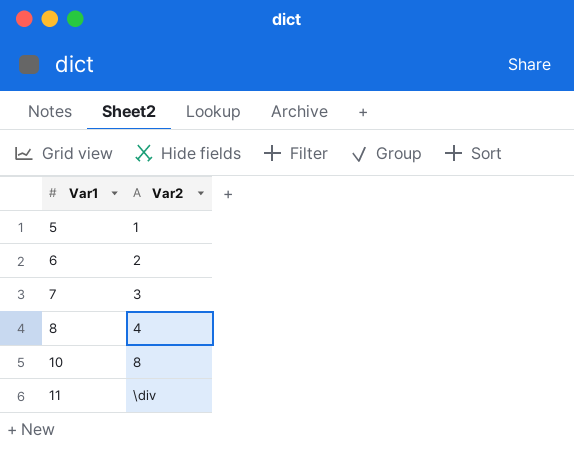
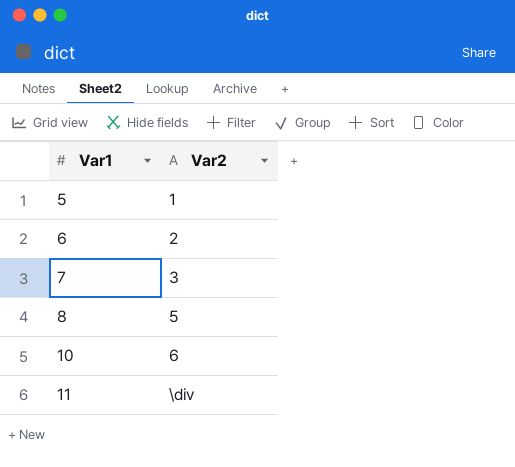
8 | Var2: 4 -> 5
10 | Var2: 8 -> 6

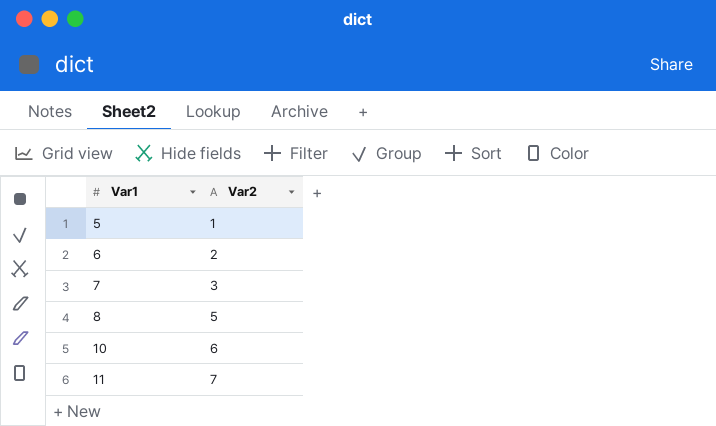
11 | Var2: \div -> 7

